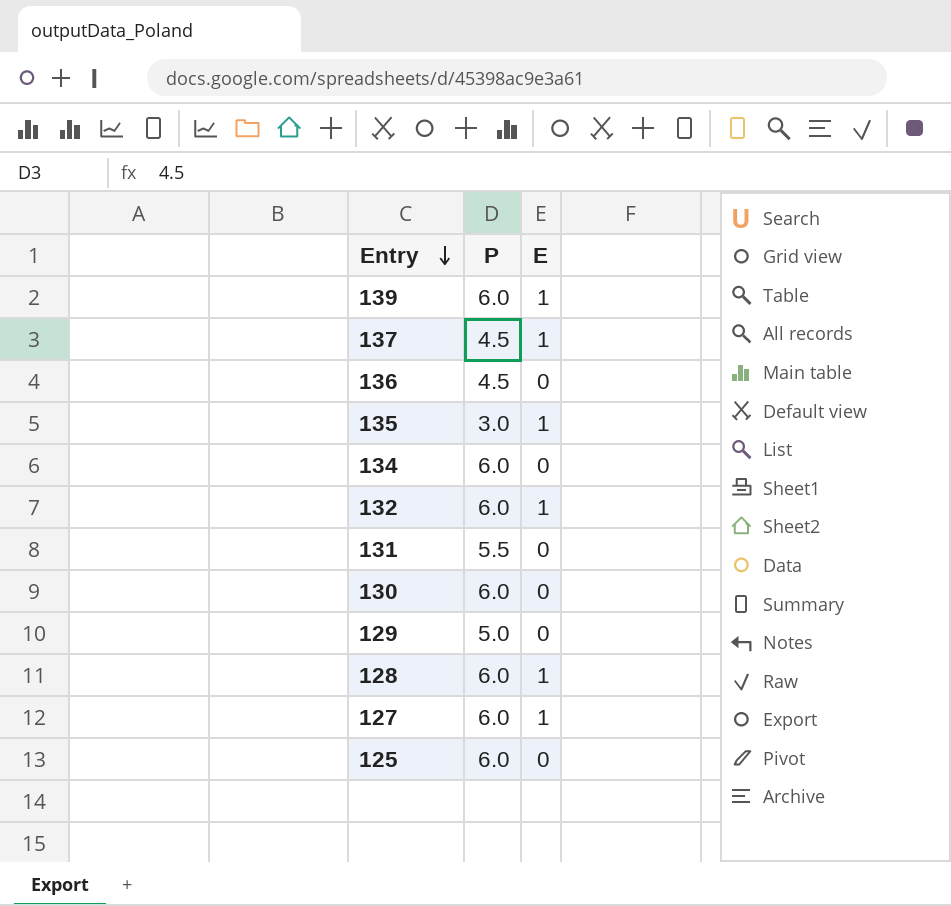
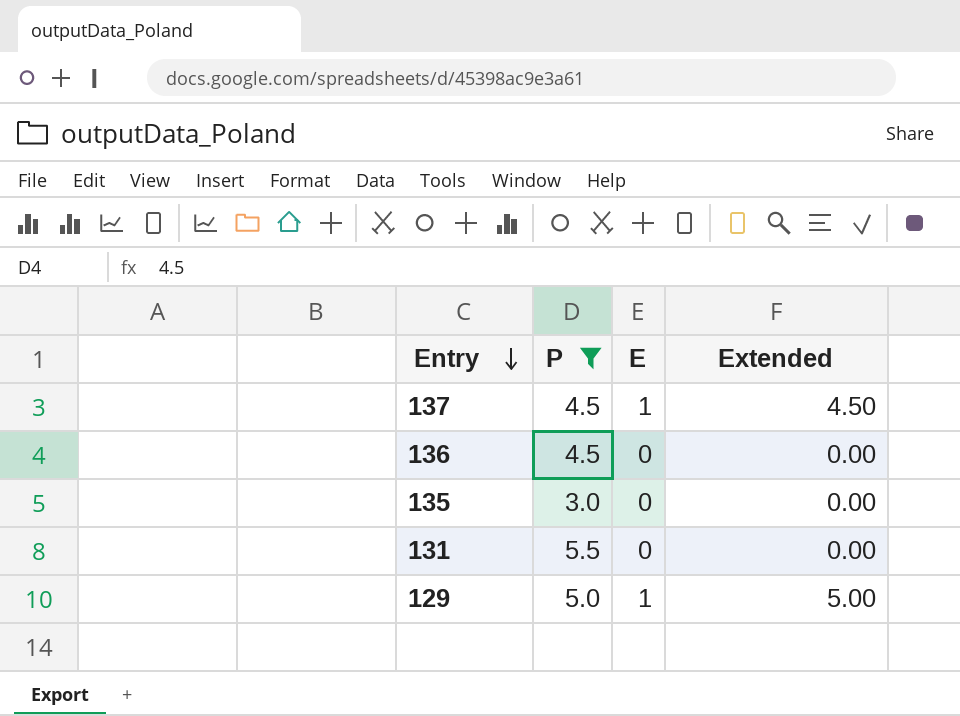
filter: none -> P != 6.0
column Extended | formula: none -> [P] * [E]
135 | E: 1 -> 0
129 | E: 0 -> 1

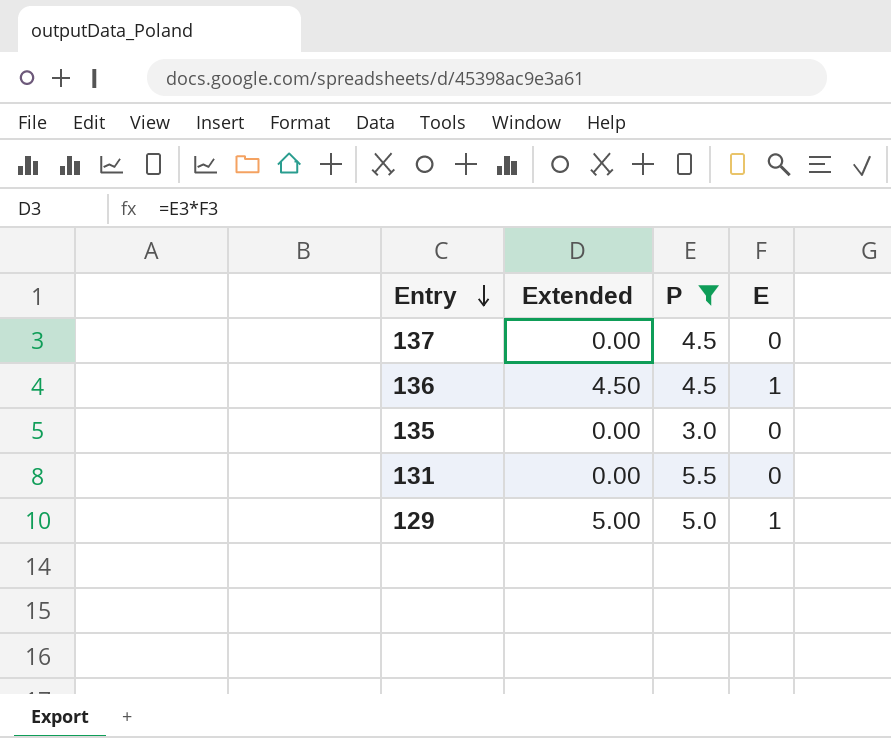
column Extended | position: 4 -> 2
137 | Extended: 4.50 -> 0.00
137 | E: 1 -> 0
136 | Extended: 0.00 -> 4.50
136 | E: 0 -> 1

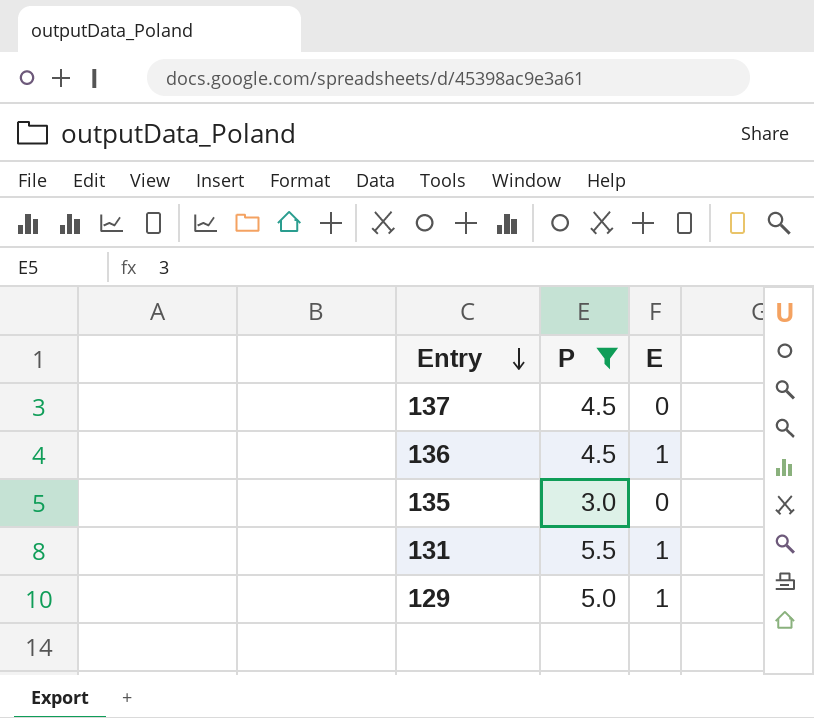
column Extended | formula: [P] * [E] -> none
131 | E: 0 -> 1

